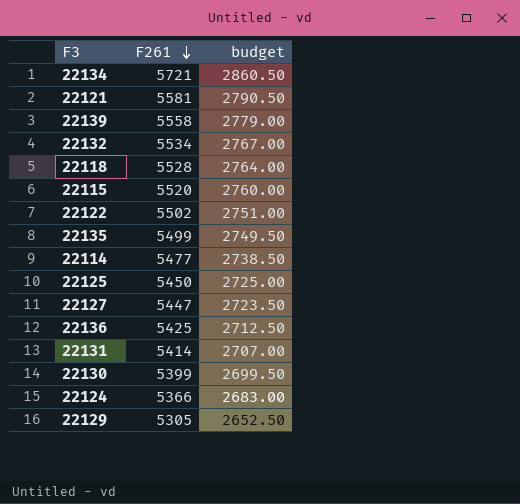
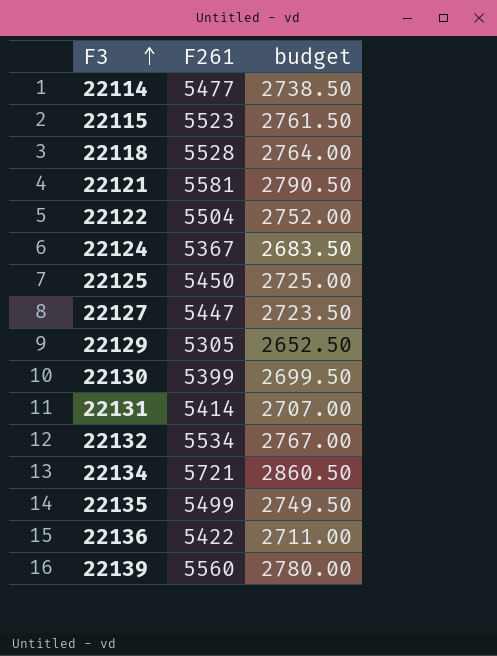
row order: F261 descending -> F3 ascending
22115 | F261: 5520 -> 5523
22115 | budget: 2760.00 -> 2761.50
22122 | F261: 5502 -> 5504
22122 | budget: 2751.00 -> 2752.00
22124 | F261: 5366 -> 5367
22124 | budget: 2683.00 -> 2683.50
22136 | F261: 5425 -> 5422
22136 | budget: 2712.50 -> 2711.00
22139 | F261: 5558 -> 5560
22139 | budget: 2779.00 -> 2780.00

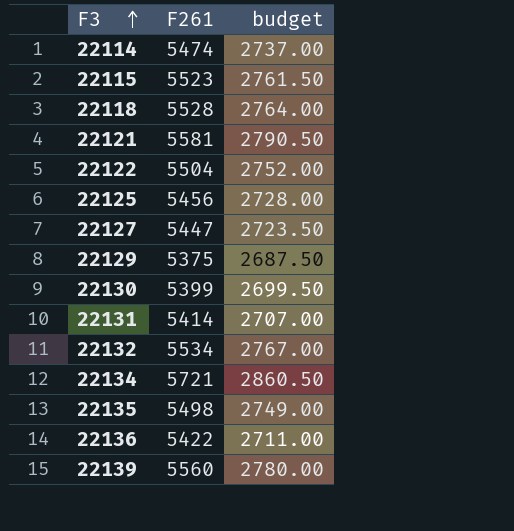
row 22124: 5367 | 2683.50 -> none
22114 | F261: 5477 -> 5474
22114 | budget: 2738.50 -> 2737.00
22125 | F261: 5450 -> 5456
22125 | budget: 2725.00 -> 2728.00
22129 | F261: 5305 -> 5375
22129 | budget: 2652.50 -> 2687.50
22135 | F261: 5499 -> 5498
22135 | budget: 2749.50 -> 2749.00

